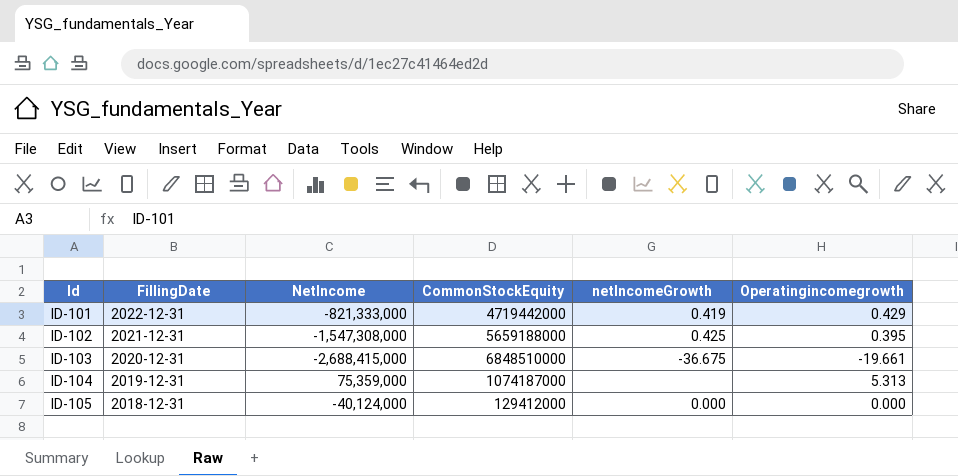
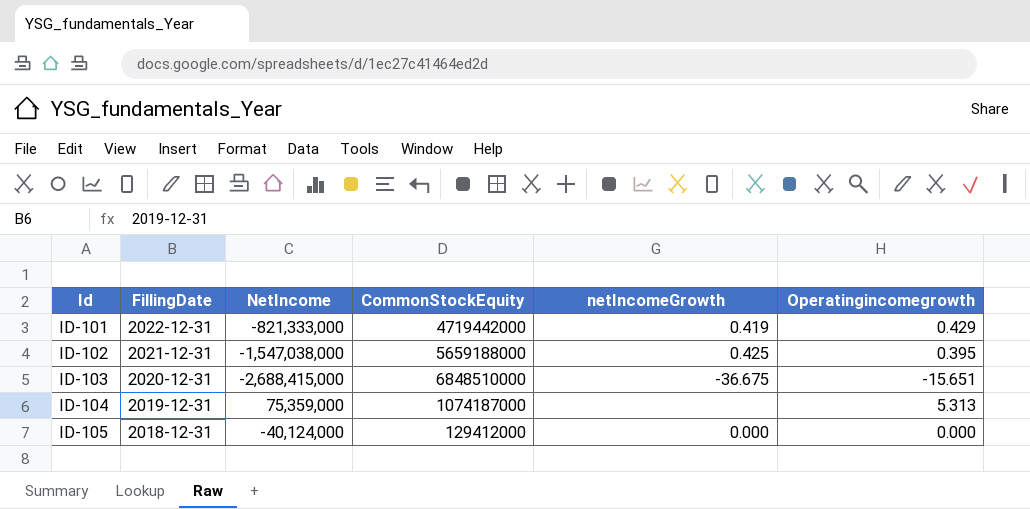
ID-102 | NetIncome: -1,547,308,000 -> -1,547,038,000
ID-103 | Operatingincomegrowth: -19.661 -> -15.651

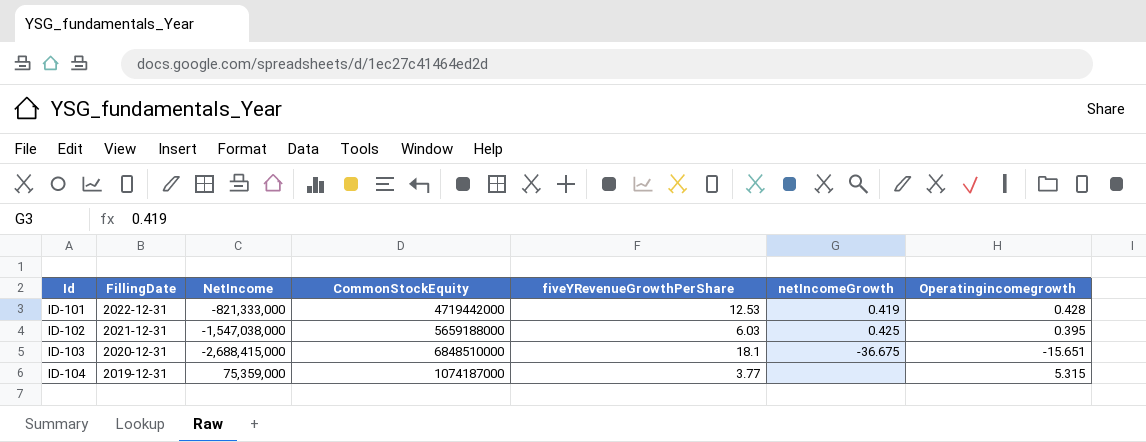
column fiveYRevenueGrowthPerShare | position: none -> 5
row ID-105: 2018-12-31 | -40,124,000 | 129412000 | 0.000 | 0.000 -> none
ID-101 | Operatingincomegrowth: 0.429 -> 0.428
ID-104 | Operatingincomegrowth: 5.313 -> 5.315

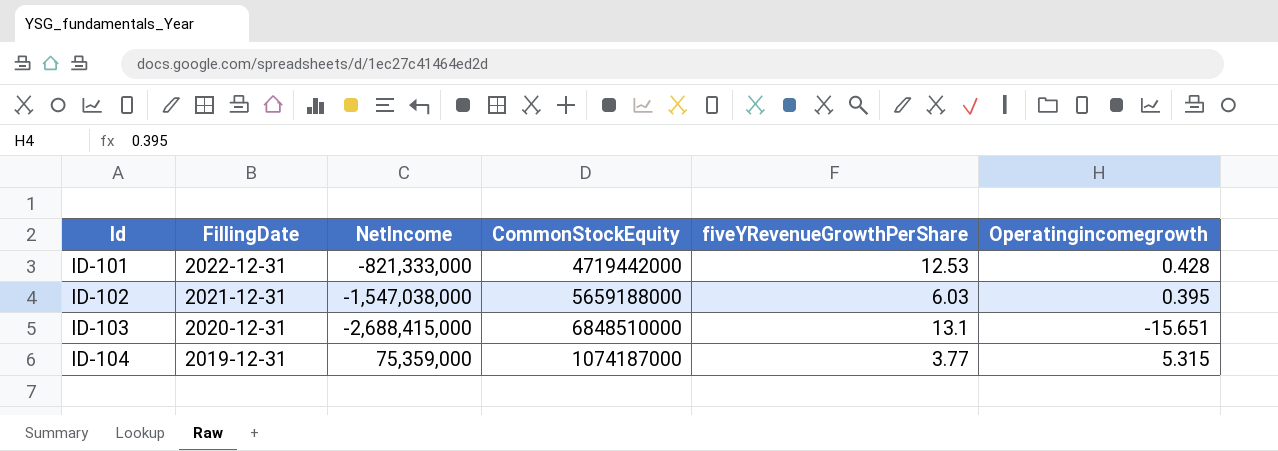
column netIncomeGrowth | position: 6 -> none
ID-103 | fiveYRevenueGrowthPerShare: 18.1 -> 13.1

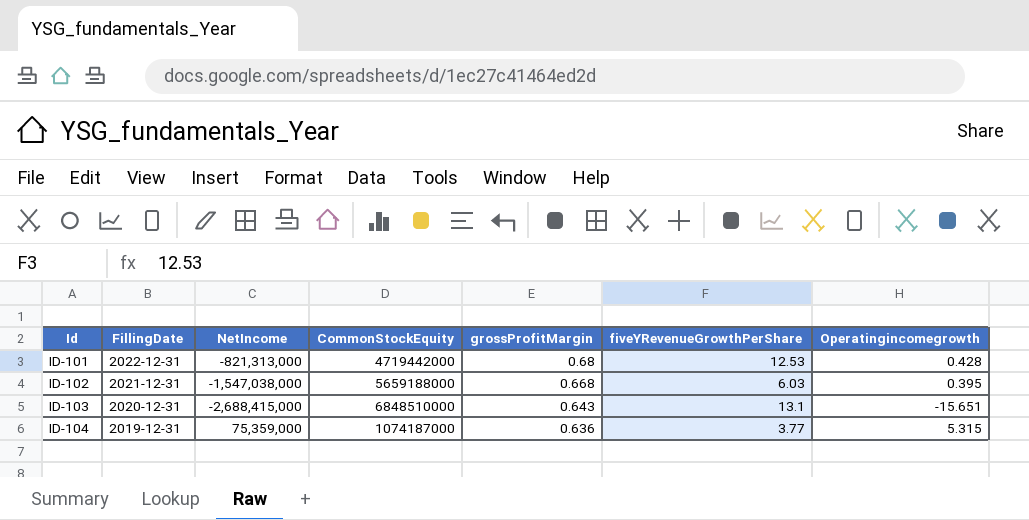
column grossProfitMargin | position: none -> 5
ID-101 | NetIncome: -821,333,000 -> -821,313,000

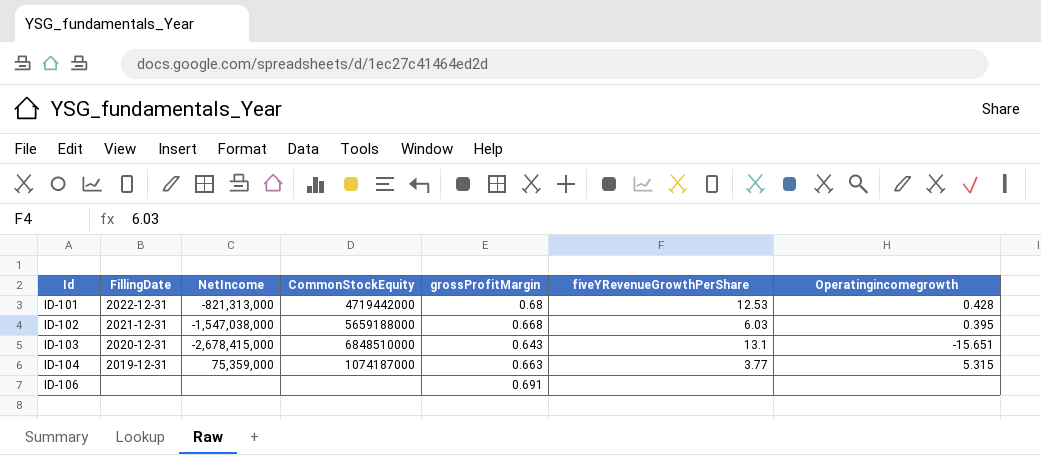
ID-103 | NetIncome: -2,688,415,000 -> -2,678,415,000
ID-104 | grossProfitMargin: 0.636 -> 0.663
row ID-106: none -> none | none | none | 0.691 | none | none

